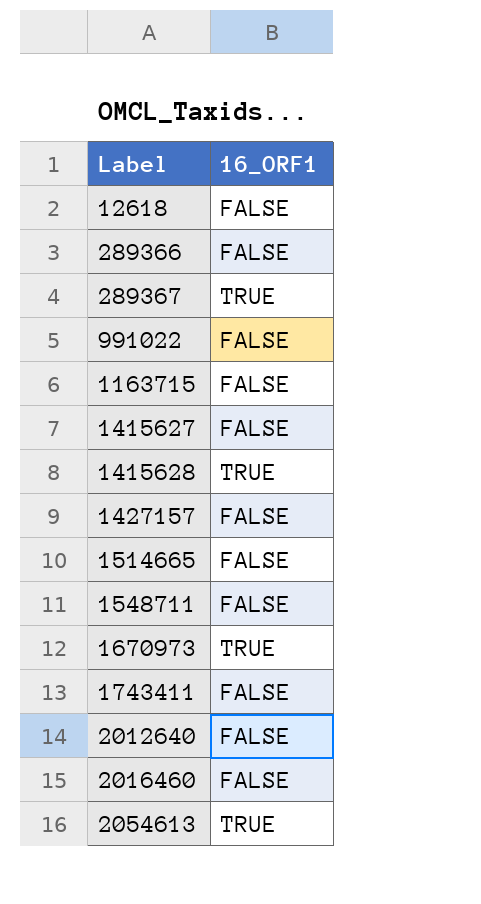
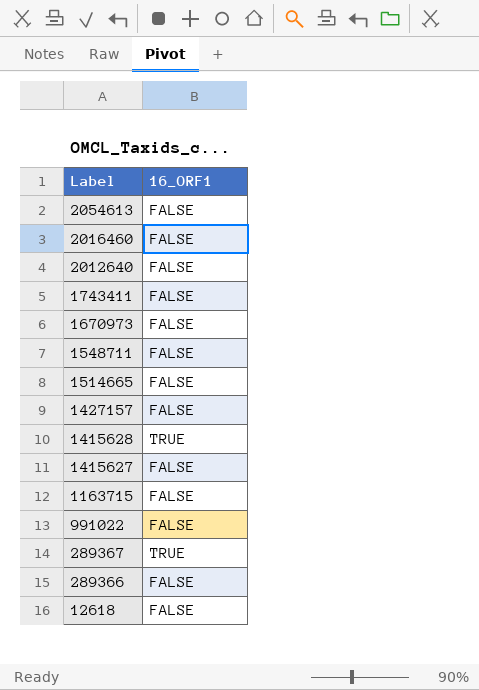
row order: Label ascending -> Label descending
2054613 | 16_ORF1: TRUE -> FALSE
1670973 | 16_ORF1: TRUE -> FALSE

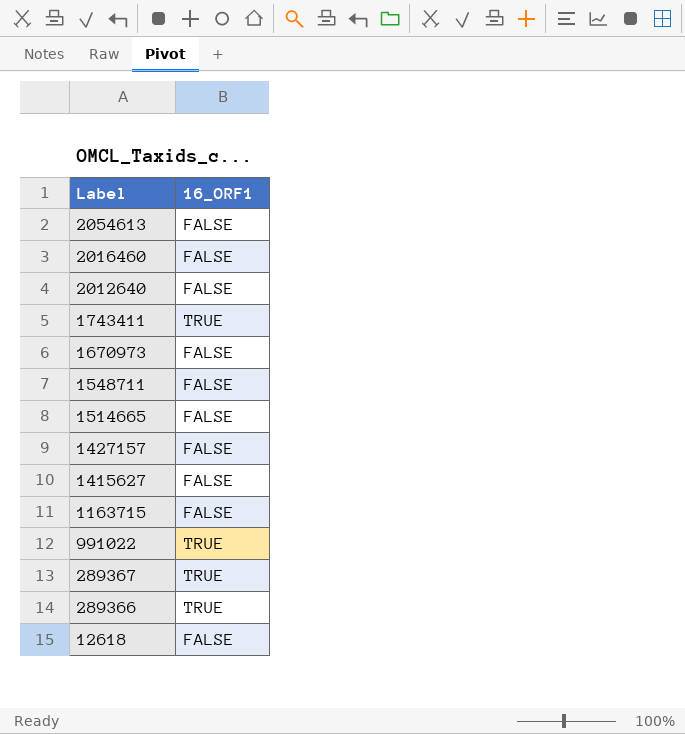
row 1415628: TRUE -> none
1743411 | 16_ORF1: FALSE -> TRUE
991022 | 16_ORF1: FALSE -> TRUE
289366 | 16_ORF1: FALSE -> TRUE

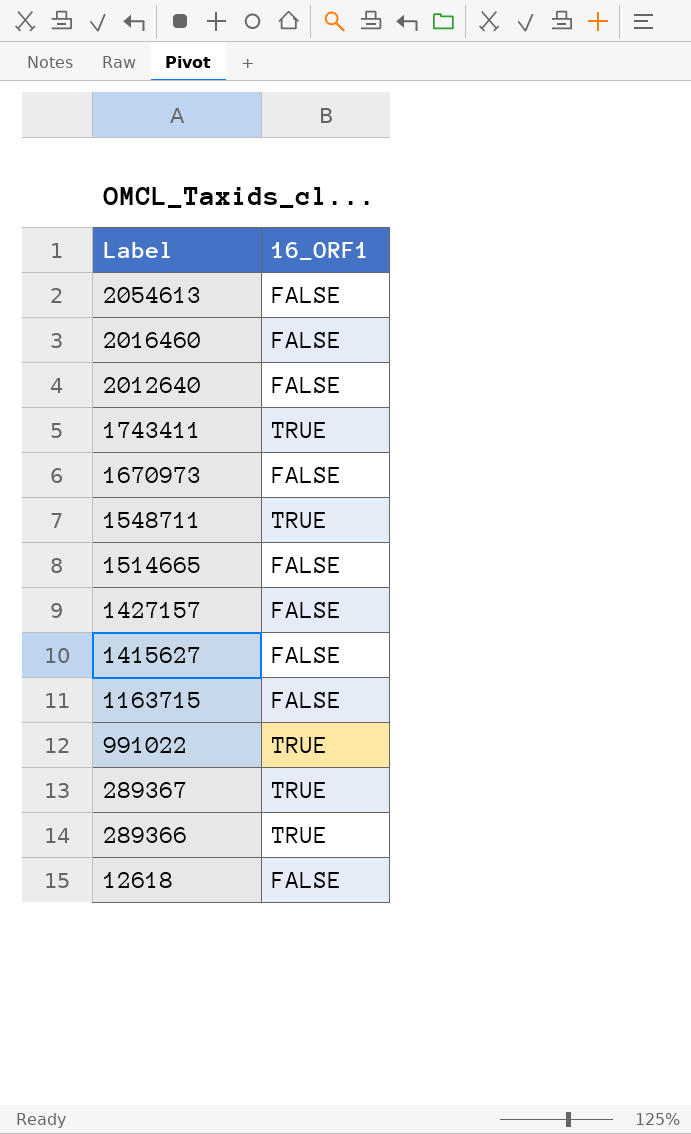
1548711 | 16_ORF1: FALSE -> TRUE

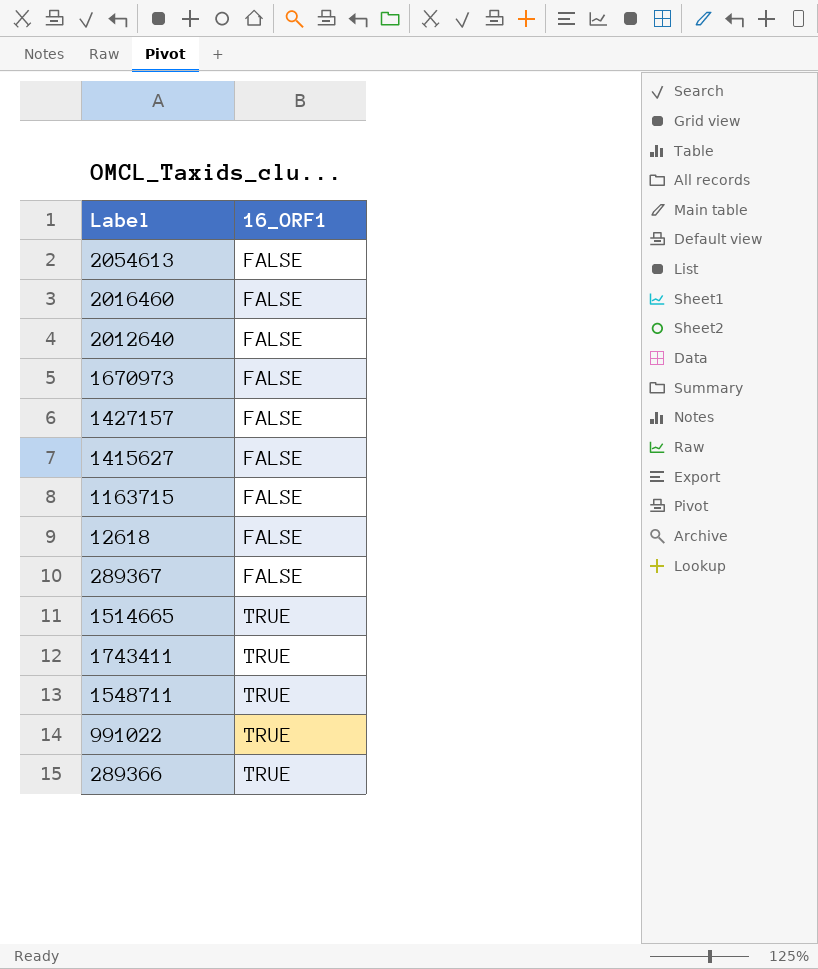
row order: Label descending -> 16_ORF1 ascending
289367 | 16_ORF1: TRUE -> FALSE
1514665 | 16_ORF1: FALSE -> TRUE

